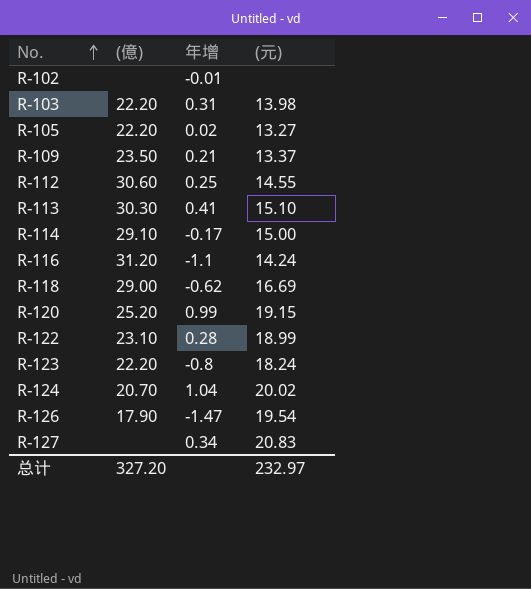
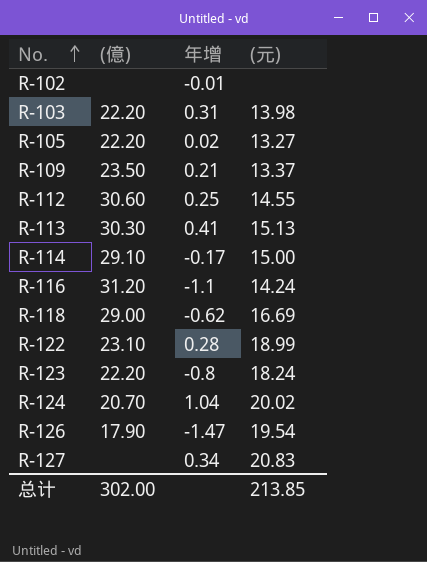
row R-120: 25.20 | 0.99 | 19.15 -> none
R-113 | (元): 15.10 -> 15.13
总计 | (億): 327.20 -> 302.00
总计 | (元): 232.97 -> 213.85

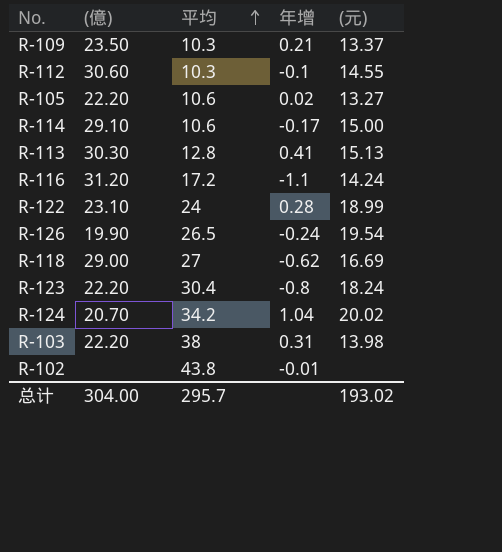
row order: No. ascending -> 平均 ascending
column 平均 | position: none -> 3
row R-127: none | 0.34 | 20.83 -> none
R-112 | 年增: 0.25 -> -0.1
R-126 | (億): 17.90 -> 19.90
R-126 | 年增: -1.47 -> -0.24
总计 | (億): 302.00 -> 304.00
总计 | (元): 213.85 -> 193.02

